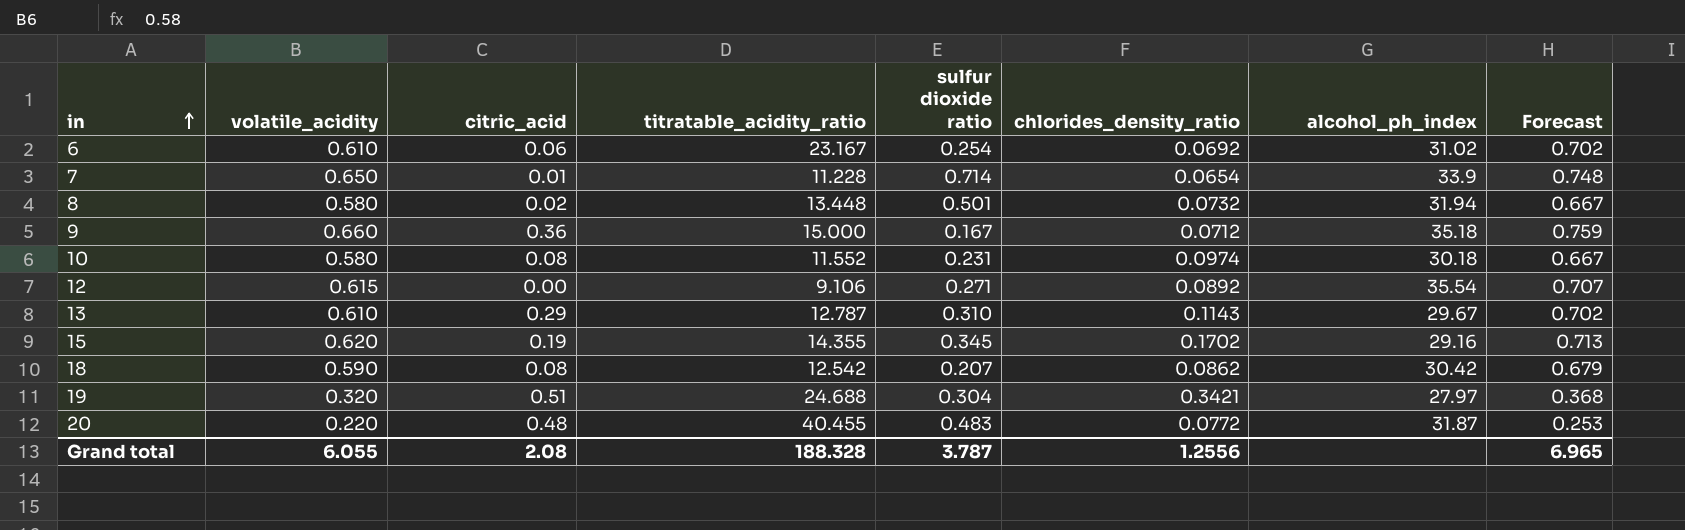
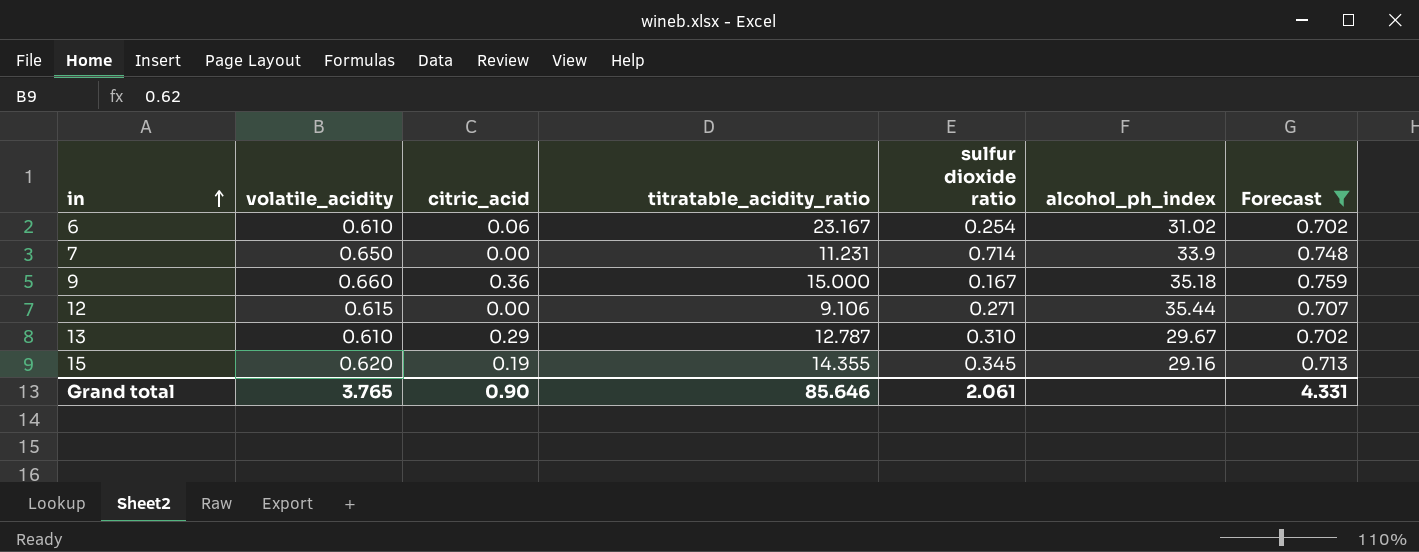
filter: none -> Forecast >= 0.702
column chlorides_density_ratio | position: 6 -> none
7 | citric_acid: 0.01 -> 0.00
7 | titratable_acidity_ratio: 11.228 -> 11.231
12 | alcohol_ph_index: 35.54 -> 35.44
Grand total | volatile_acidity: 6.055 -> 3.765
Grand total | citric_acid: 2.08 -> 0.90
Grand total | titratable_acidity_ratio: 188.328 -> 85.646
Grand total | sulfur dioxide ratio: 3.787 -> 2.061
Grand total | Forecast: 6.965 -> 4.331

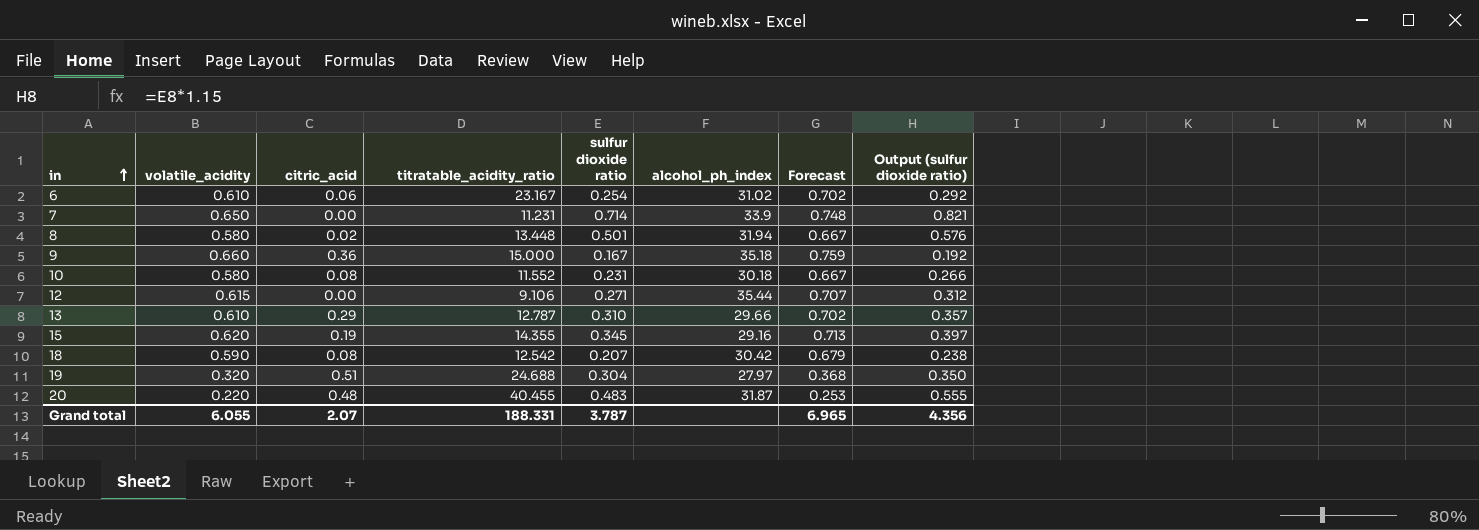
filter: Forecast >= 0.702 -> none
column Output (sulfur dioxide ratio) | formula: none -> [sulfur dioxide ratio] * 1.15
13 | alcohol_ph_index: 29.67 -> 29.66
Grand total | volatile_acidity: 3.765 -> 6.055
Grand total | citric_acid: 0.90 -> 2.07
Grand total | titratable_acidity_ratio: 85.646 -> 188.331
Grand total | sulfur dioxide ratio: 2.061 -> 3.787
Grand total | Forecast: 4.331 -> 6.965

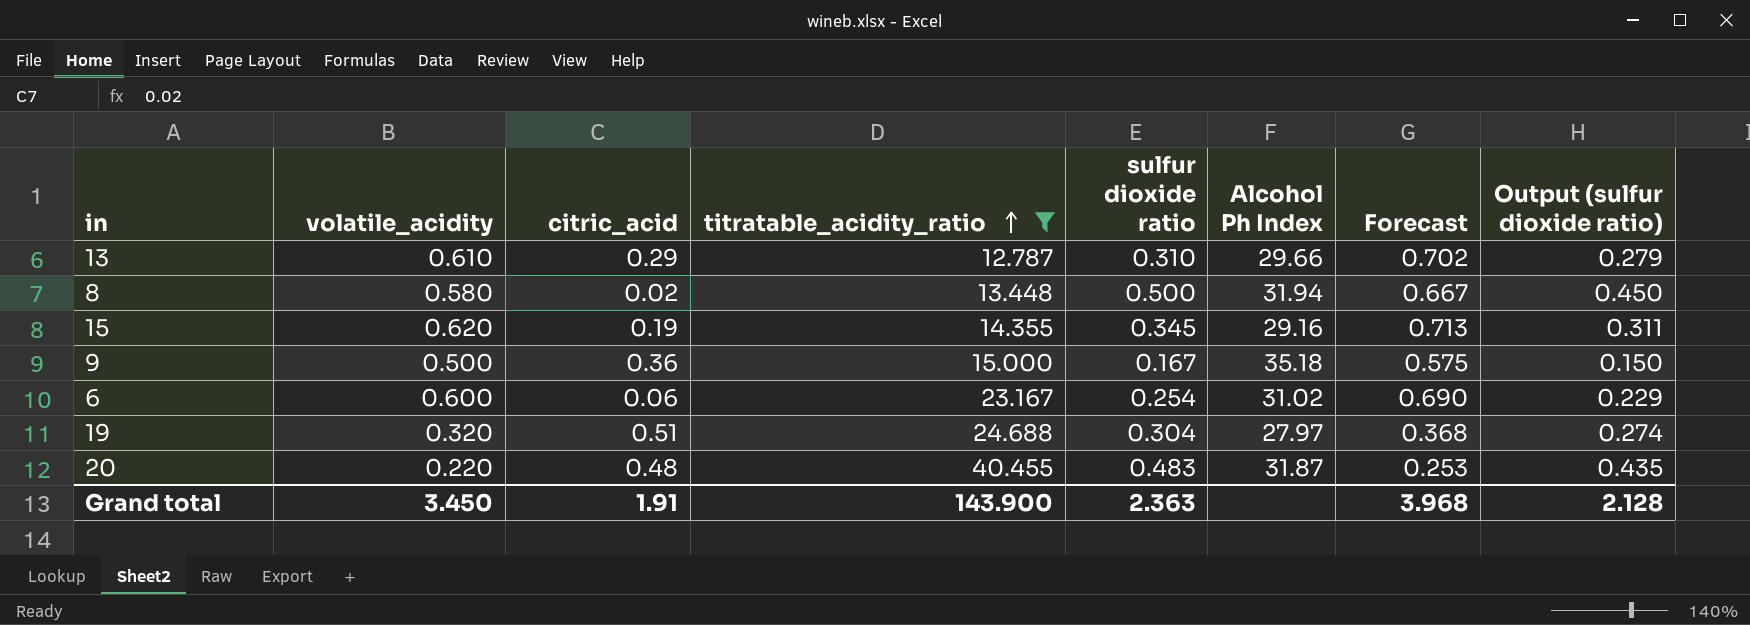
filter: none -> titratable_acidity_ratio >= 12.787
row order: in ascending -> titratable_acidity_ratio ascending
column name: alcohol_ph_index -> Alcohol Ph Index
column Output (sulfur dioxide ratio) | formula: [sulfur dioxide ratio] * 1.15 -> [sulfur dioxide ratio] * 0.9
8 | sulfur dioxide ratio: 0.501 -> 0.500
9 | volatile_acidity: 0.660 -> 0.500
9 | Forecast: 0.759 -> 0.575
6 | volatile_acidity: 0.610 -> 0.600
6 | Forecast: 0.702 -> 0.690
Grand total | volatile_acidity: 6.055 -> 3.450
Grand total | citric_acid: 2.07 -> 1.91
Grand total | titratable_acidity_ratio: 188.331 -> 143.900
Grand total | sulfur dioxide ratio: 3.787 -> 2.363
Grand total | Forecast: 6.965 -> 3.968
Grand total | Output (sulfur dioxide ratio): 4.356 -> 2.128

